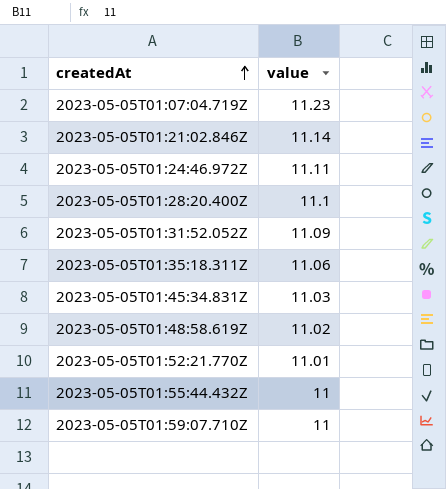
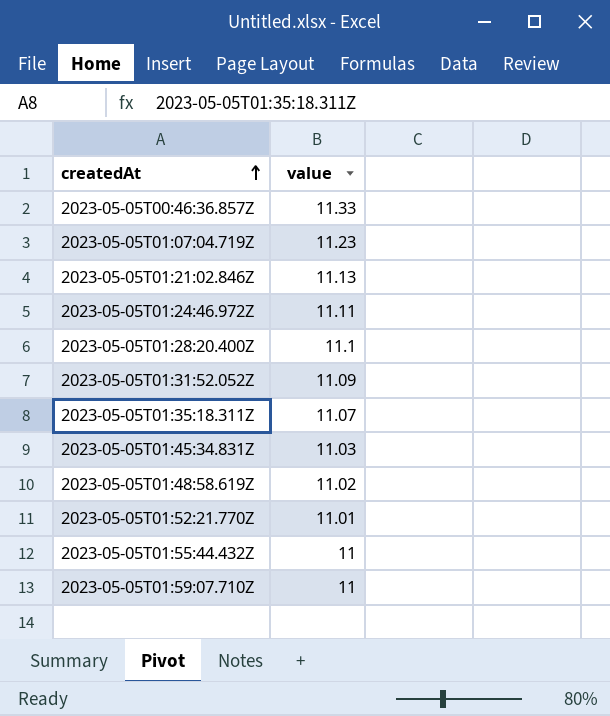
row 2023-05-05T00:46:36.857Z: none -> 11.33
2023-05-05T01:21:02.846Z | value: 11.14 -> 11.13
2023-05-05T01:35:18.311Z | value: 11.06 -> 11.07

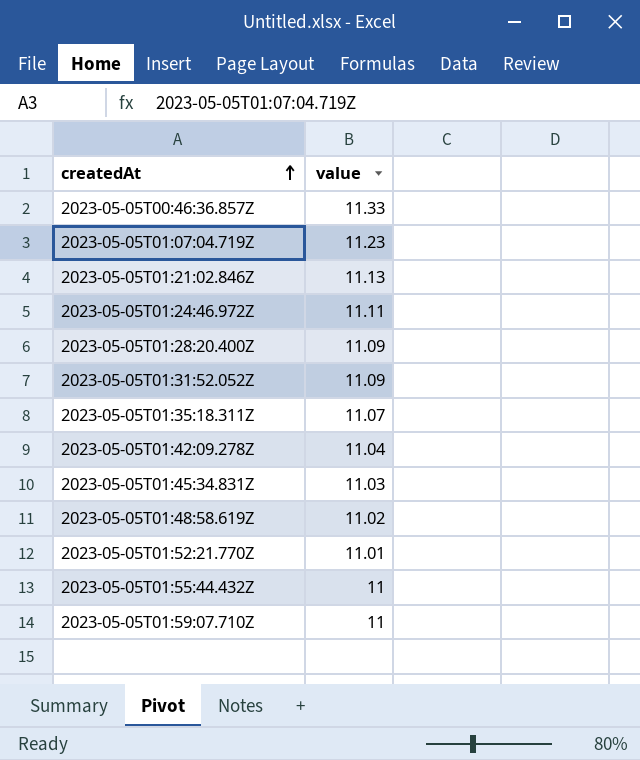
2023-05-05T01:28:20.400Z | value: 11.1 -> 11.09
row 2023-05-05T01:42:09.278Z: none -> 11.04

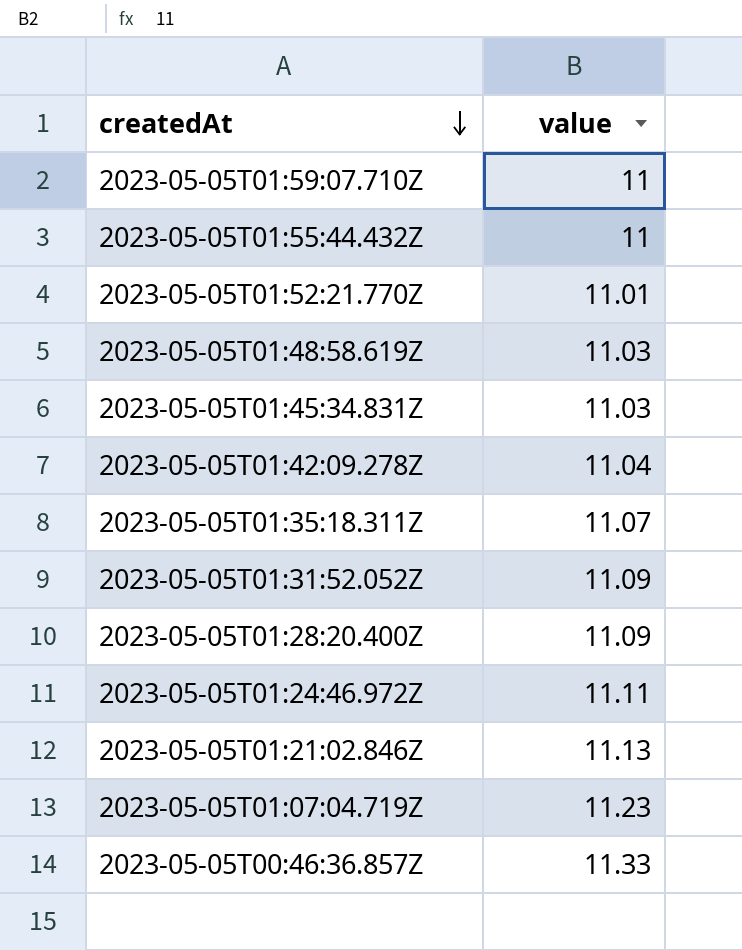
row order: createdAt ascending -> createdAt descending
2023-05-05T01:48:58.619Z | value: 11.02 -> 11.03

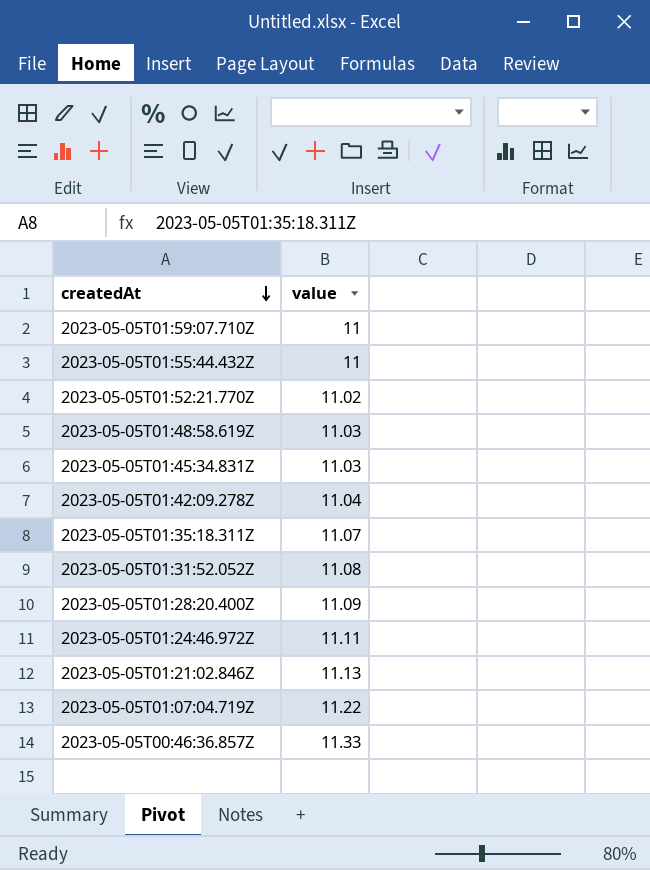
2023-05-05T01:52:21.770Z | value: 11.01 -> 11.02
2023-05-05T01:31:52.052Z | value: 11.09 -> 11.08
2023-05-05T01:07:04.719Z | value: 11.23 -> 11.22

